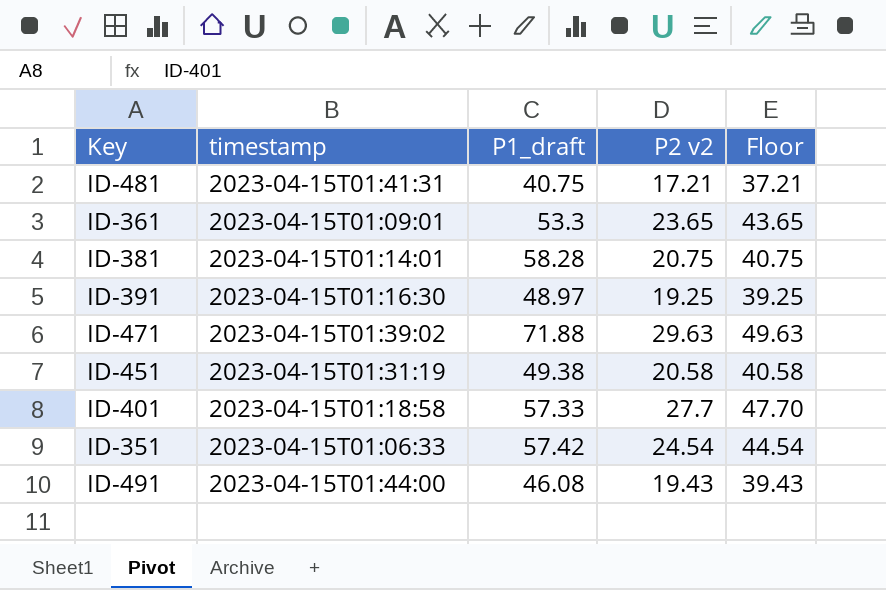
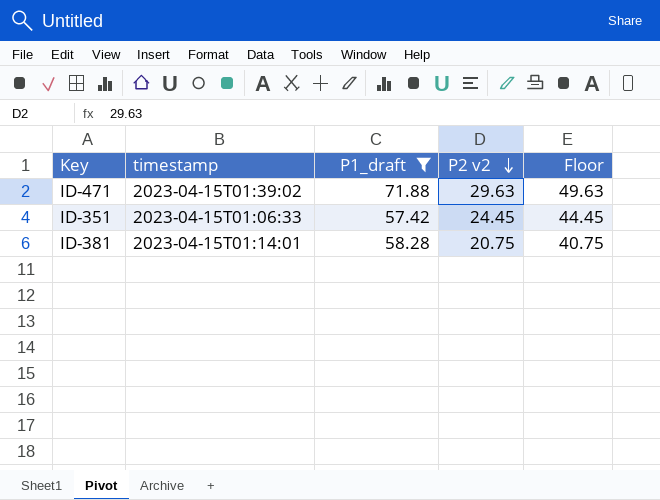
filter: none -> P1_draft >= 57.42
row order: none -> P2 v2 descending
ID-351 | P2 v2: 24.54 -> 24.45
ID-351 | Floor: 44.54 -> 44.45

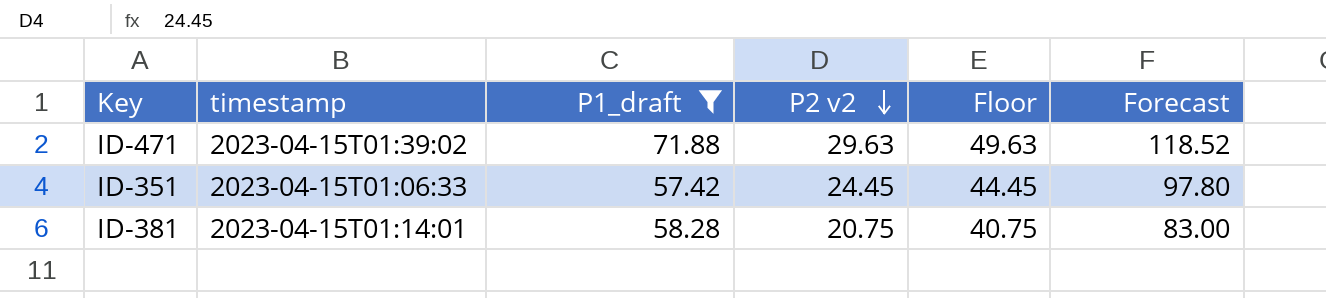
column Forecast | formula: none -> [P2 v2] * 4

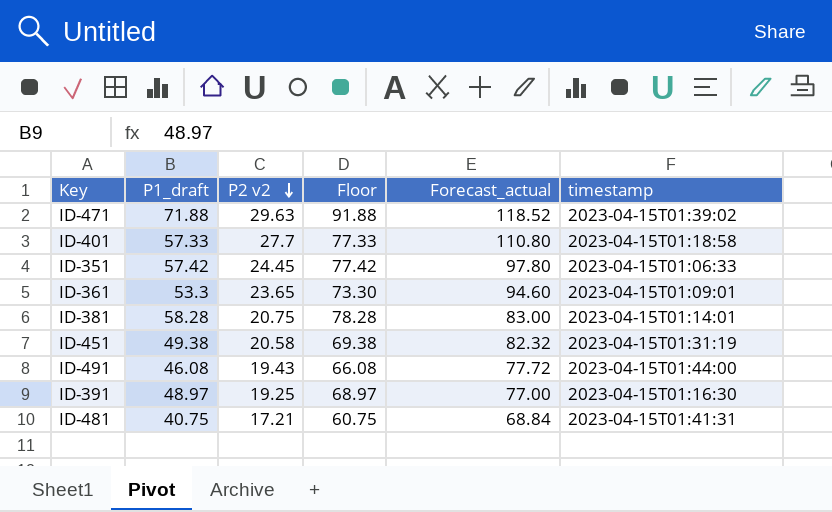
filter: P1_draft >= 57.42 -> none
column Floor | formula: [P2 v2] + 20 -> [P1_draft] + 20
column name: Forecast -> Forecast_actual
column timestamp | position: 2 -> 6

